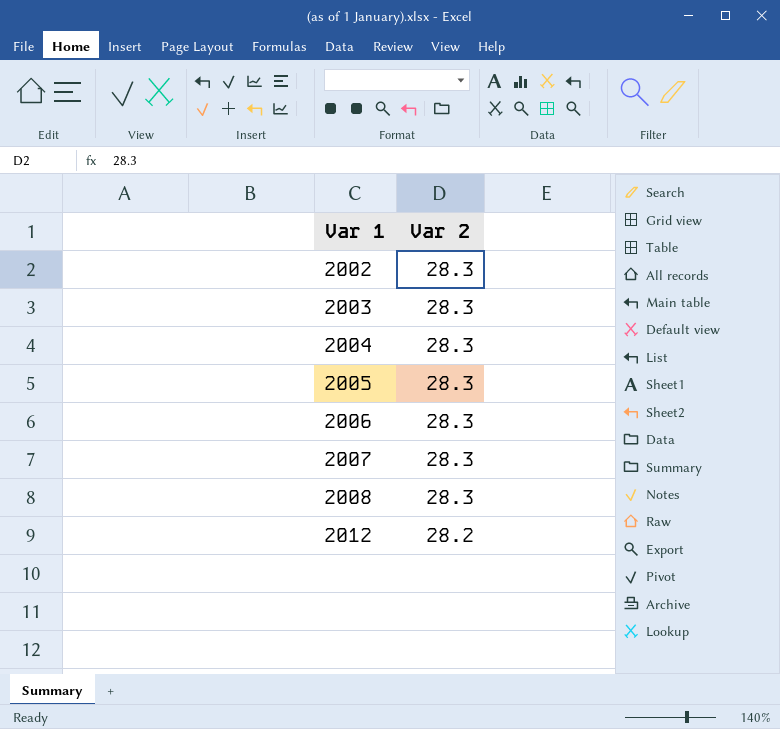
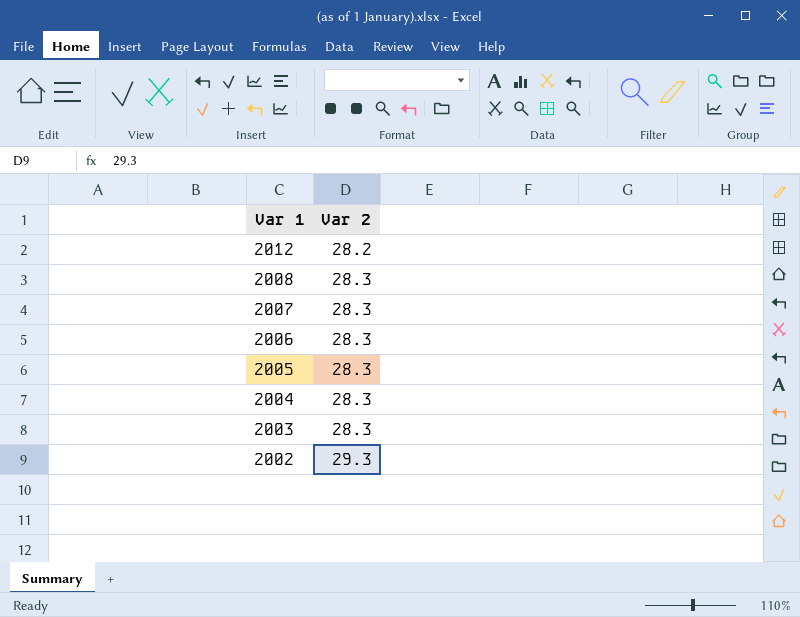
row order: Var 1 ascending -> Var 1 descending
2002 | Var 2: 28.3 -> 29.3

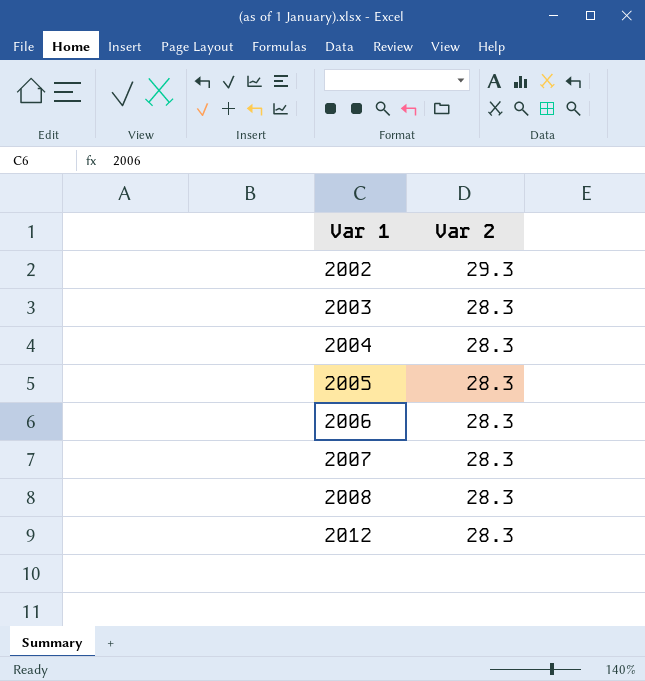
row order: Var 1 descending -> Var 1 ascending
2012 | Var 2: 28.2 -> 28.3

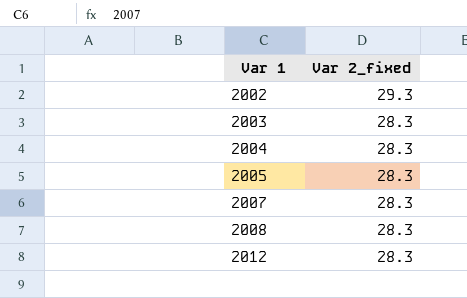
column name: Var 2 -> Var 2_fixed
row 2006: 28.3 -> none

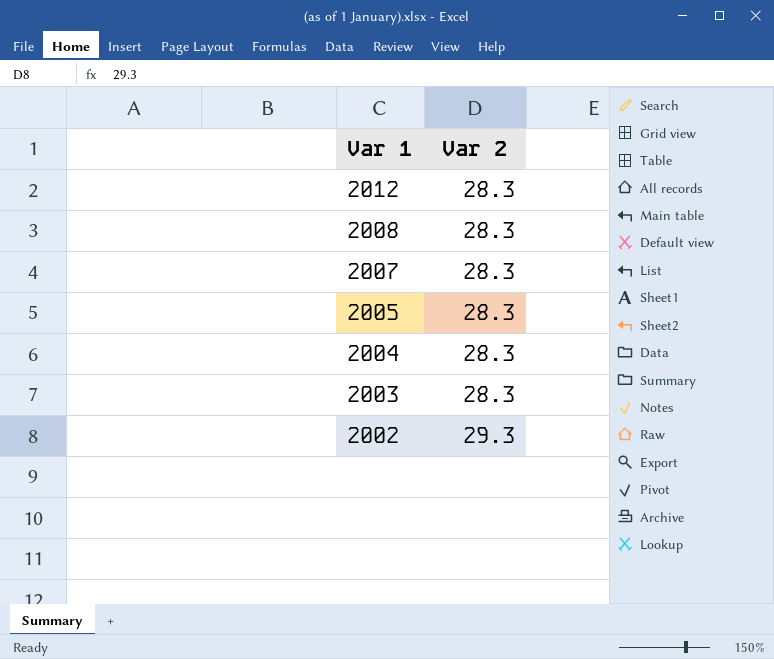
row order: Var 1 ascending -> Var 1 descending
column name: Var 2_fixed -> Var 2

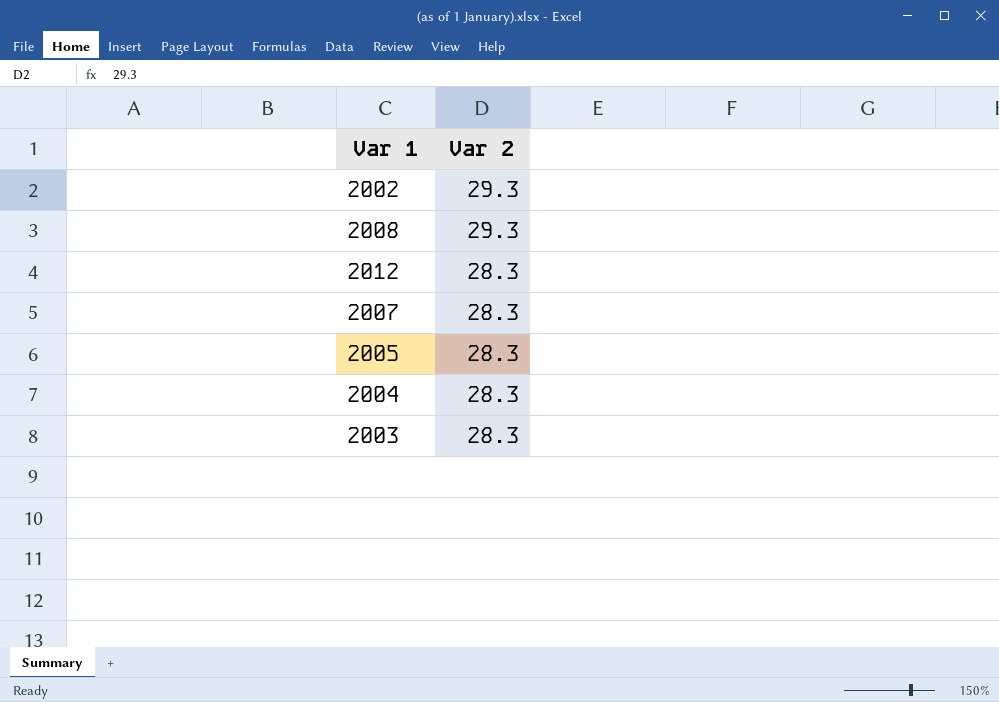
row order: Var 1 descending -> Var 2 descending
2008 | Var 2: 28.3 -> 29.3

